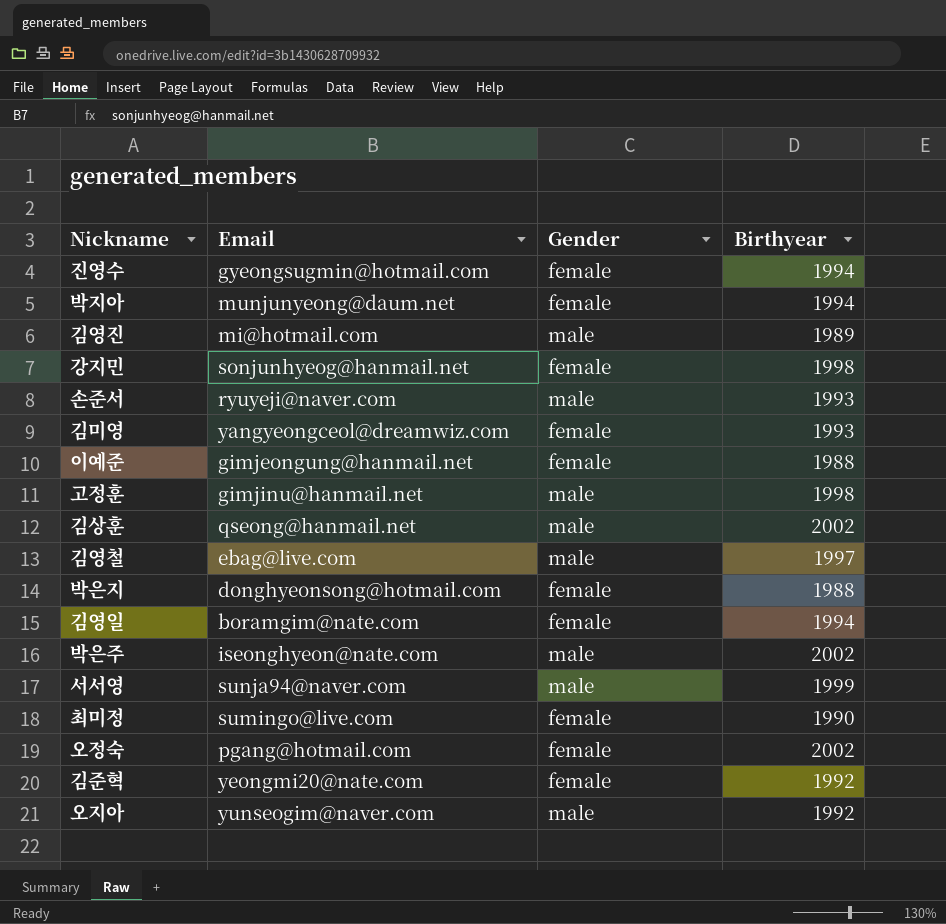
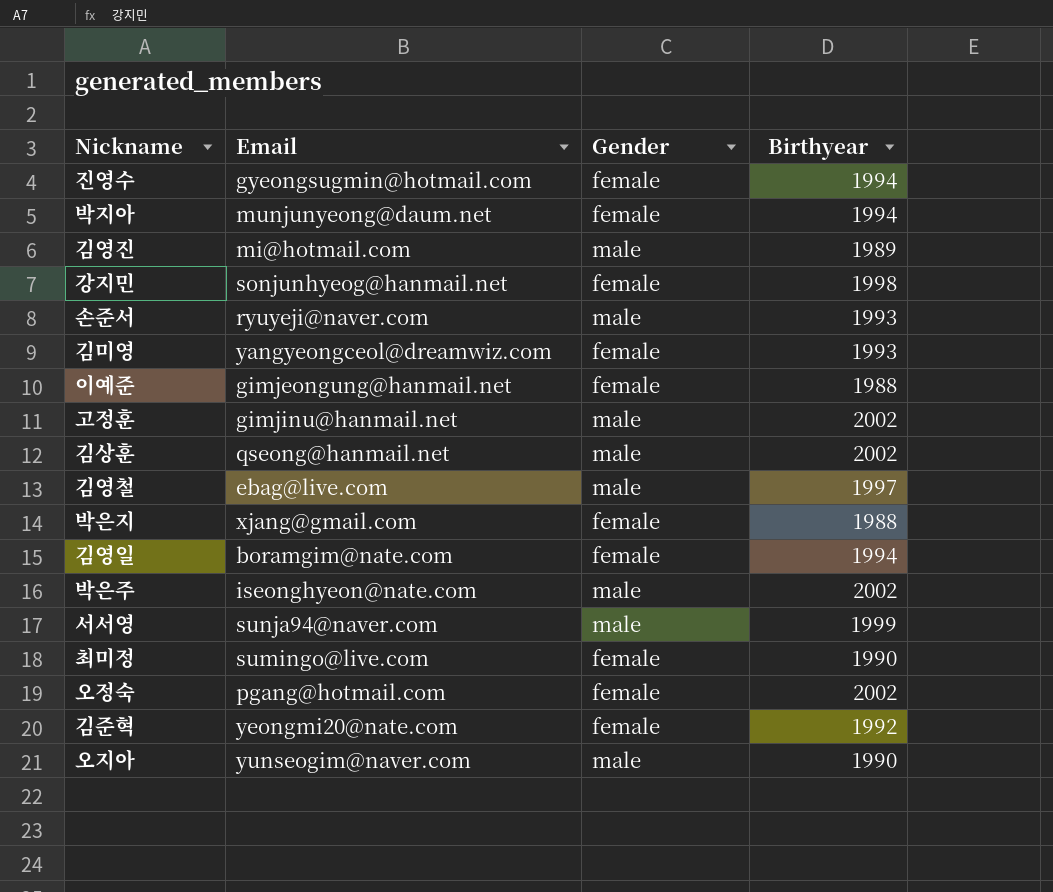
고정훈 | Birthyear: 1998 -> 2002
박은지 | Email: donghyeonsong@hotmail.com -> xjang@gmail.com
오지아 | Birthyear: 1992 -> 1990

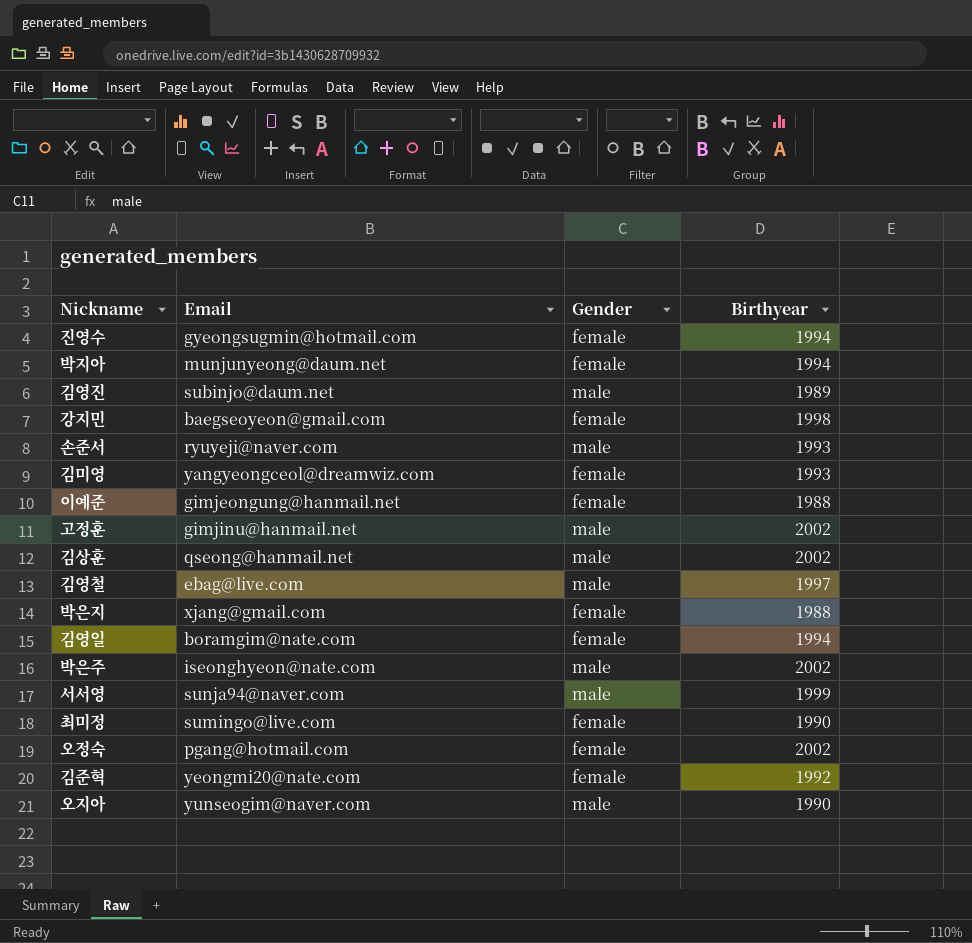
김영진 | Email: mi@hotmail.com -> subinjo@daum.net
강지민 | Email: sonjunhyeog@hanmail.net -> baegseoyeon@gmail.com

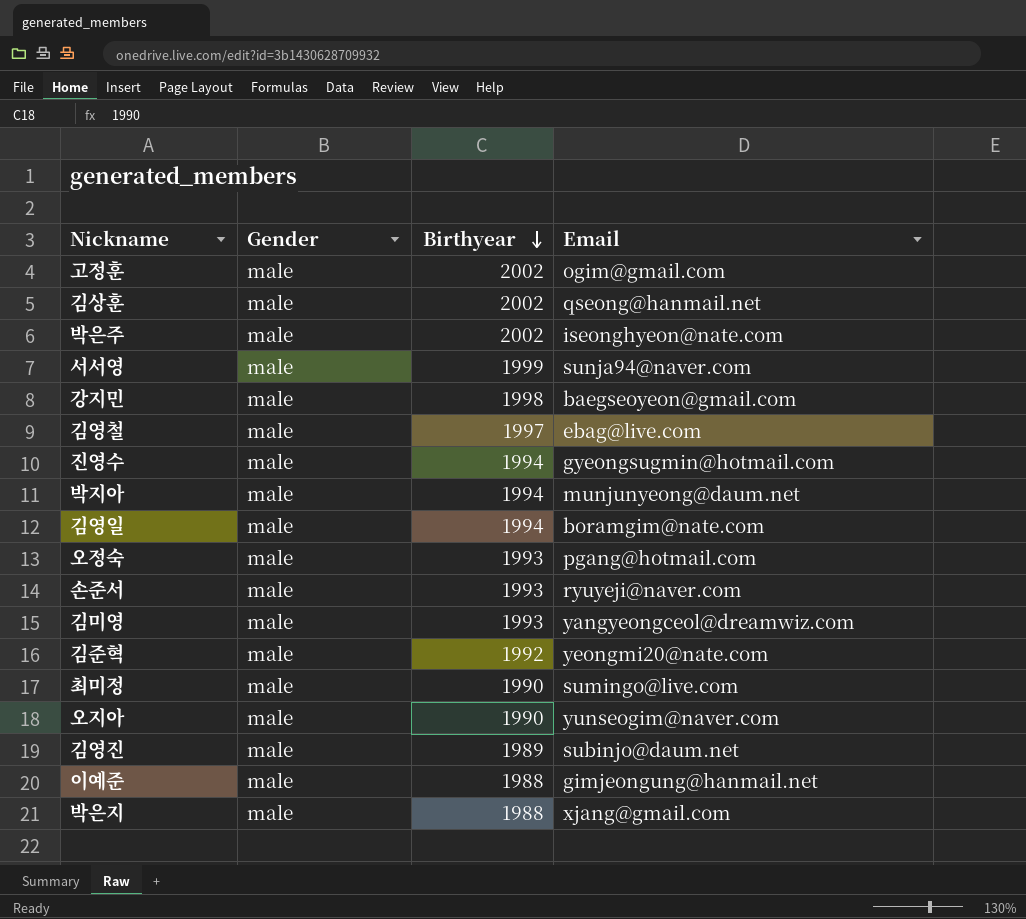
row order: none -> Birthyear descending
column Email | position: 2 -> 4
고정훈 | Email: gimjinu@hanmail.net -> ogim@gmail.com
강지민 | Gender: female -> male
진영수 | Gender: female -> male
박지아 | Gender: female -> male
김영일 | Gender: female -> male
오정숙 | Gender: female -> male
오정숙 | Birthyear: 2002 -> 1993
김미영 | Gender: female -> male
김준혁 | Gender: female -> male
최미정 | Gender: female -> male
이예준 | Gender: female -> male
박은지 | Gender: female -> male

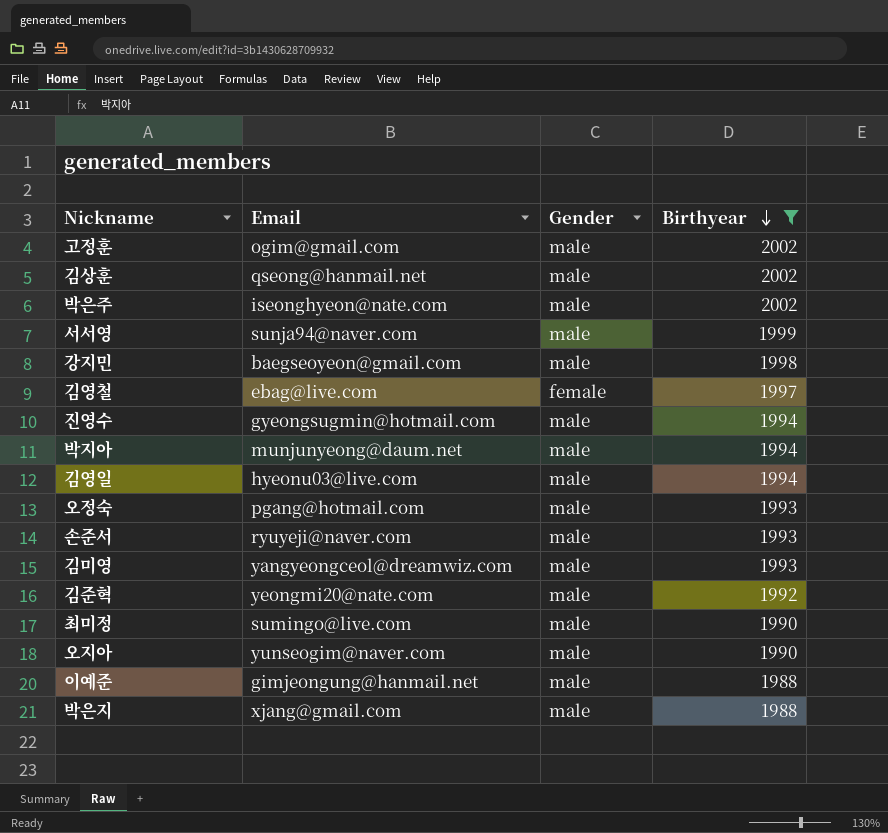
filter: none -> Birthyear != 1989
column Email | position: 4 -> 2
김영철 | Gender: male -> female
김영일 | Email: boramgim@nate.com -> hyeonu03@live.com

